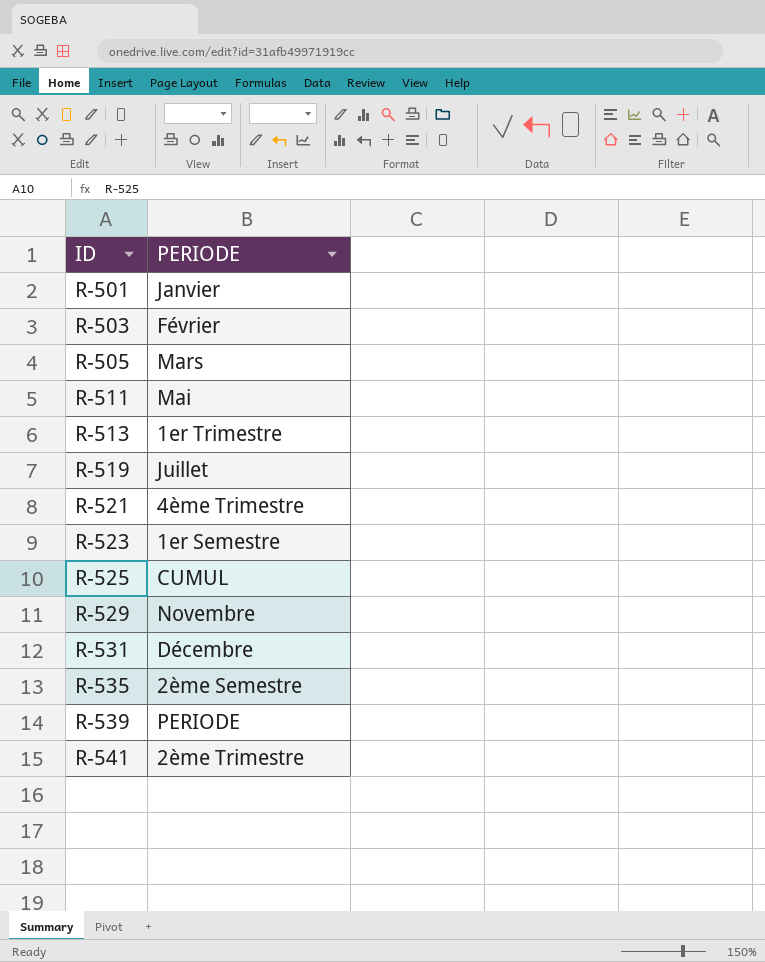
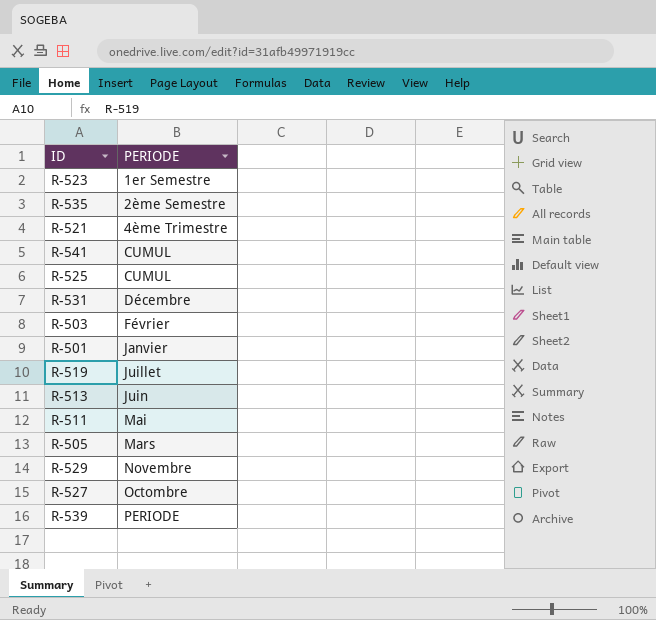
row order: ID ascending -> PERIODE ascending
R-541 | PERIODE: 2ème Trimestre -> CUMUL
R-513 | PERIODE: 1er Trimestre -> Juin
row R-527: none -> Octombre

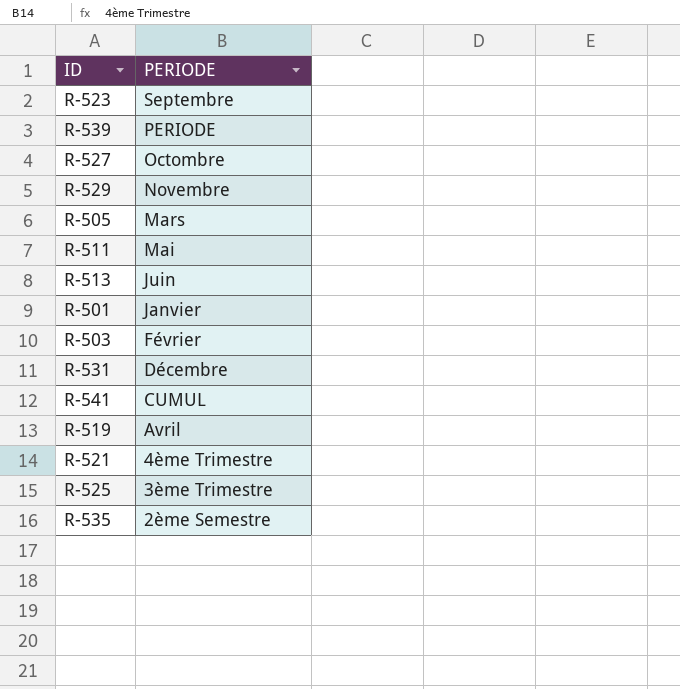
row order: PERIODE ascending -> PERIODE descending
R-523 | PERIODE: 1er Semestre -> Septembre
R-519 | PERIODE: Juillet -> Avril
R-525 | PERIODE: CUMUL -> 3ème Trimestre

